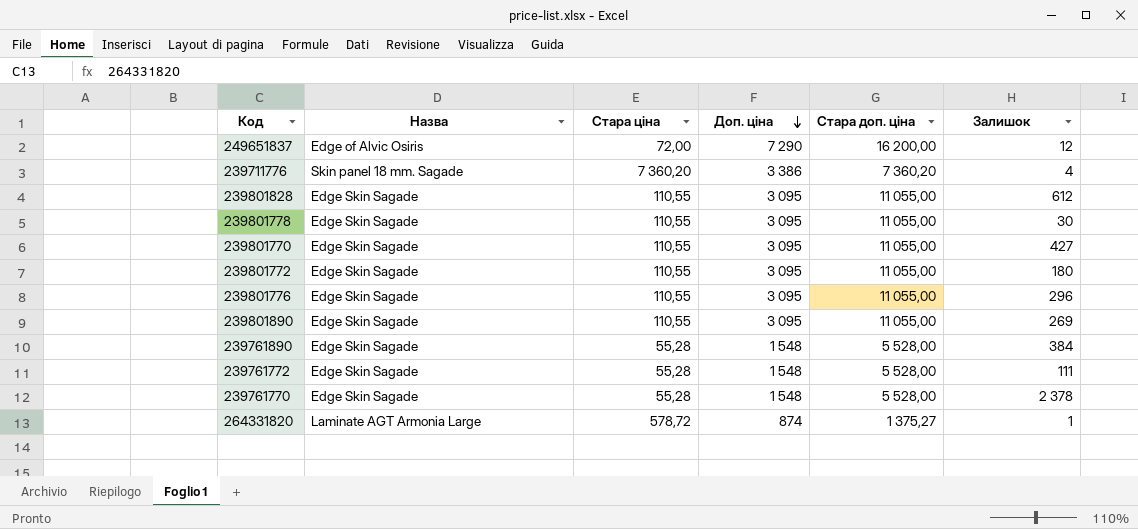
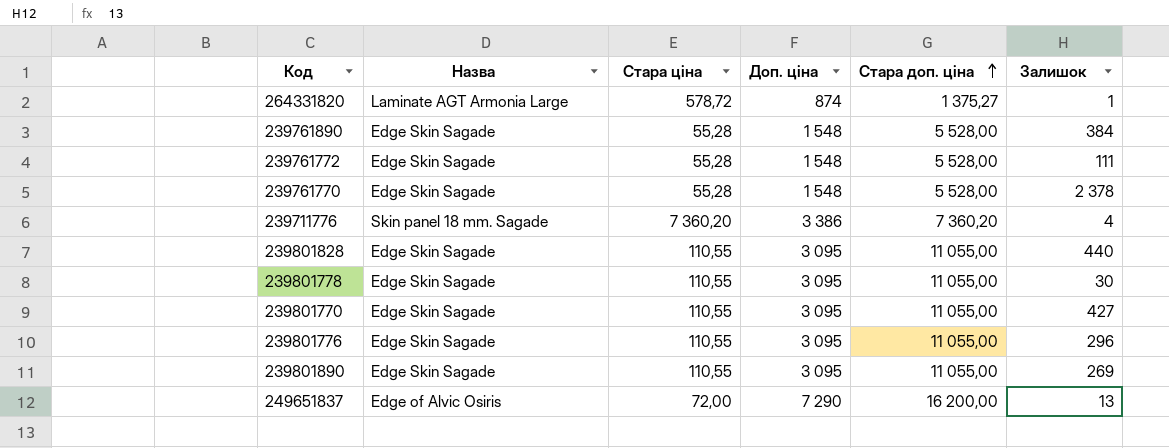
row order: Доп. ціна descending -> Стара доп. ціна ascending
row 239801772: Edge Skin Sagade | 110,55 | 3 095 | 11 055,00 | 180 -> none
239801828 | Залишок: 612 -> 440
249651837 | Залишок: 12 -> 13

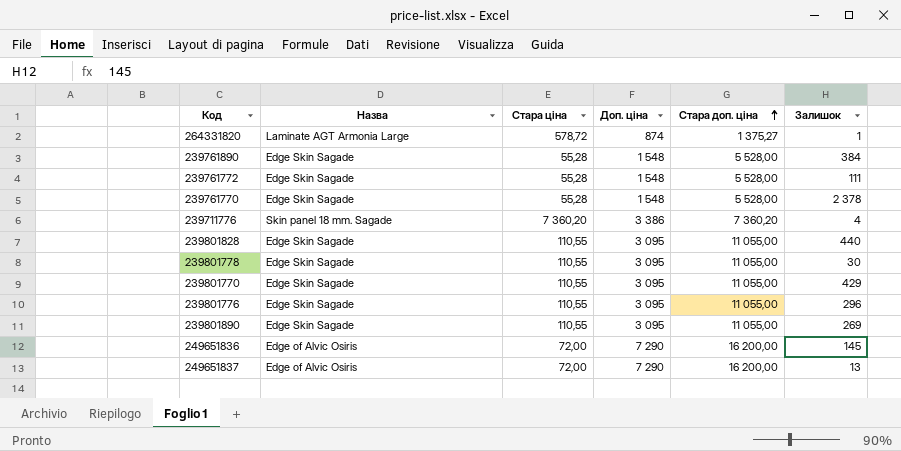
239801770 | Залишок: 427 -> 429
row 249651836: none -> Edge of Alvic Osiris | 72,00 | 7 290 | 16 200,00 | 145

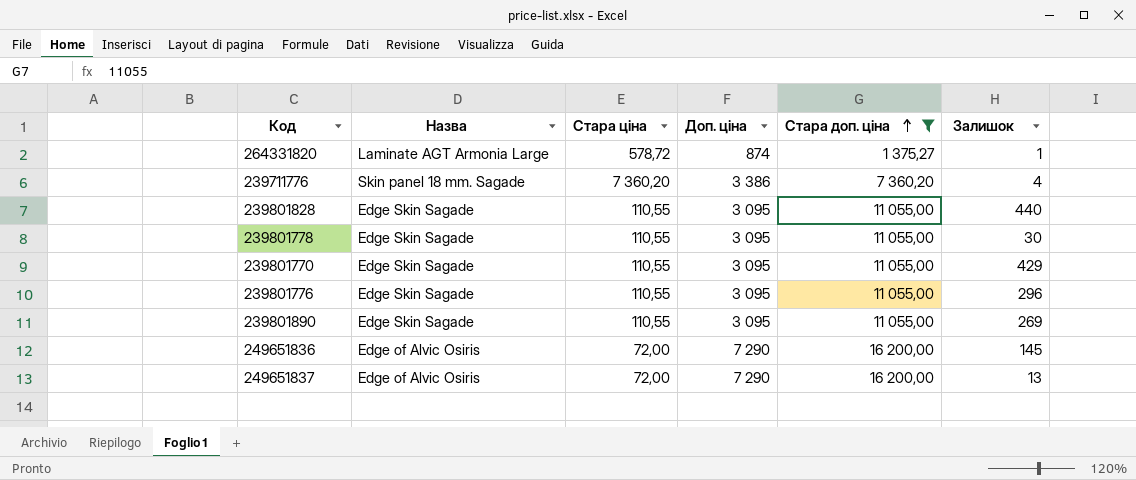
filter: none -> Стара доп. ціна != 5 528,00

